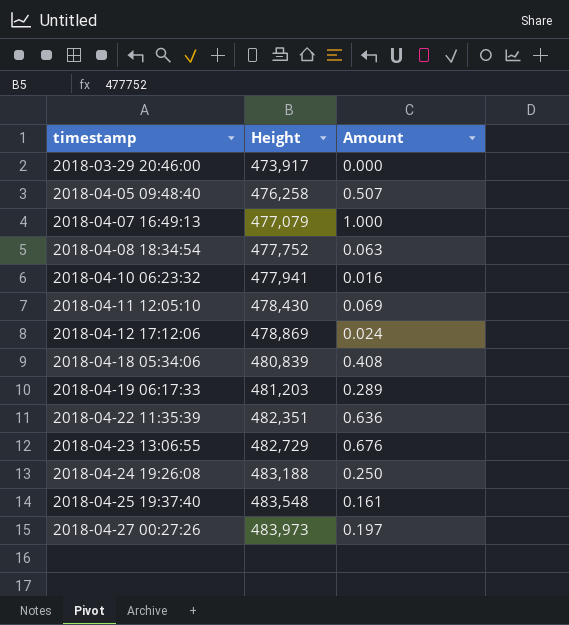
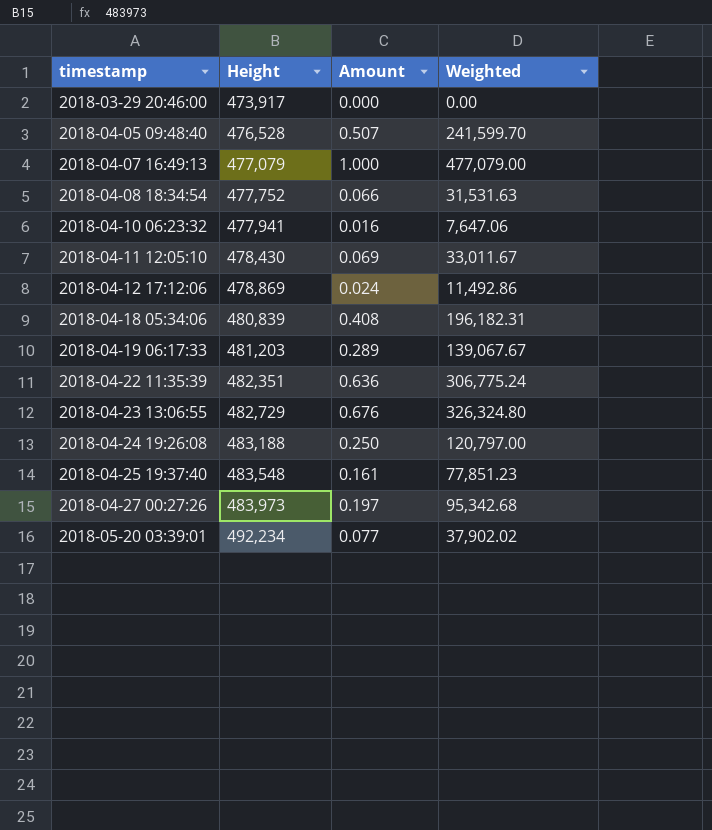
column Weighted | formula: none -> [Height] * [Amount]
2018-04-05 09:48:40 | Height: 476,258 -> 476,528
2018-04-08 18:34:54 | Amount: 0.063 -> 0.066
row 2018-05-20 03:39:01: none -> 492,234 | 0.077 | 37,902.02

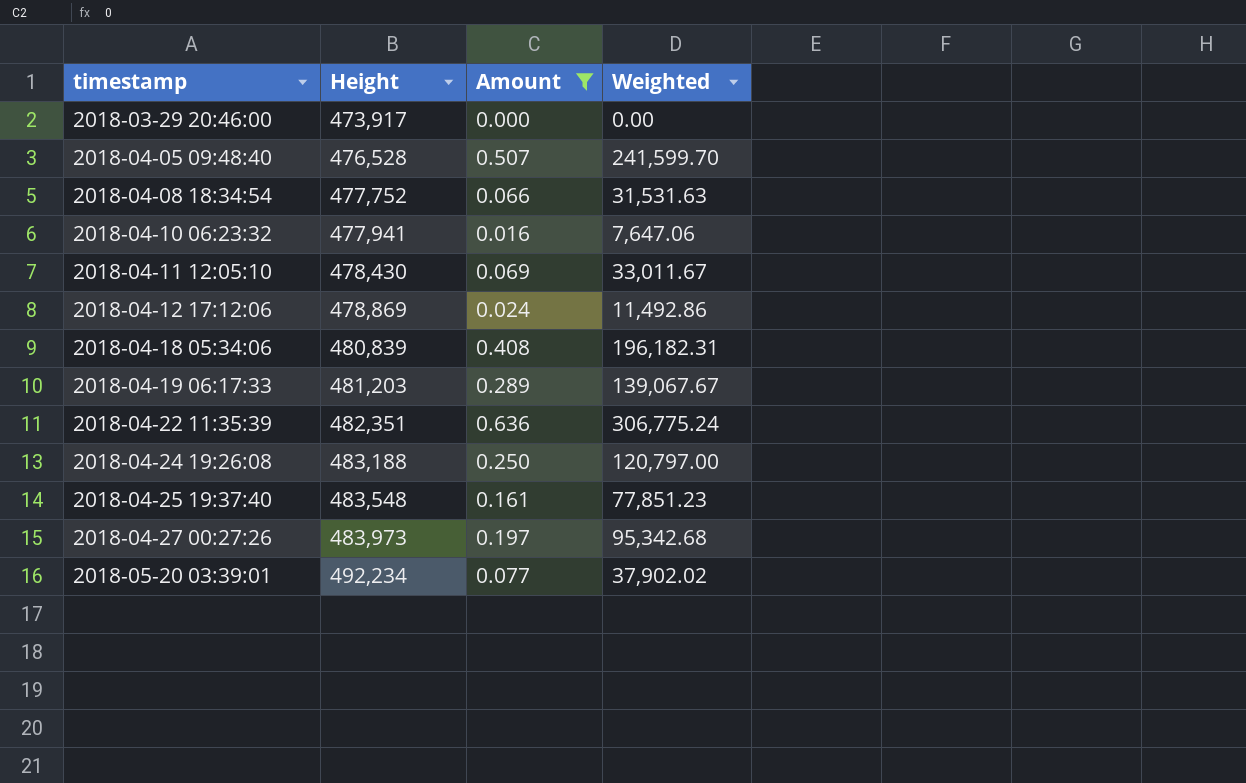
filter: none -> Amount <= 0.636

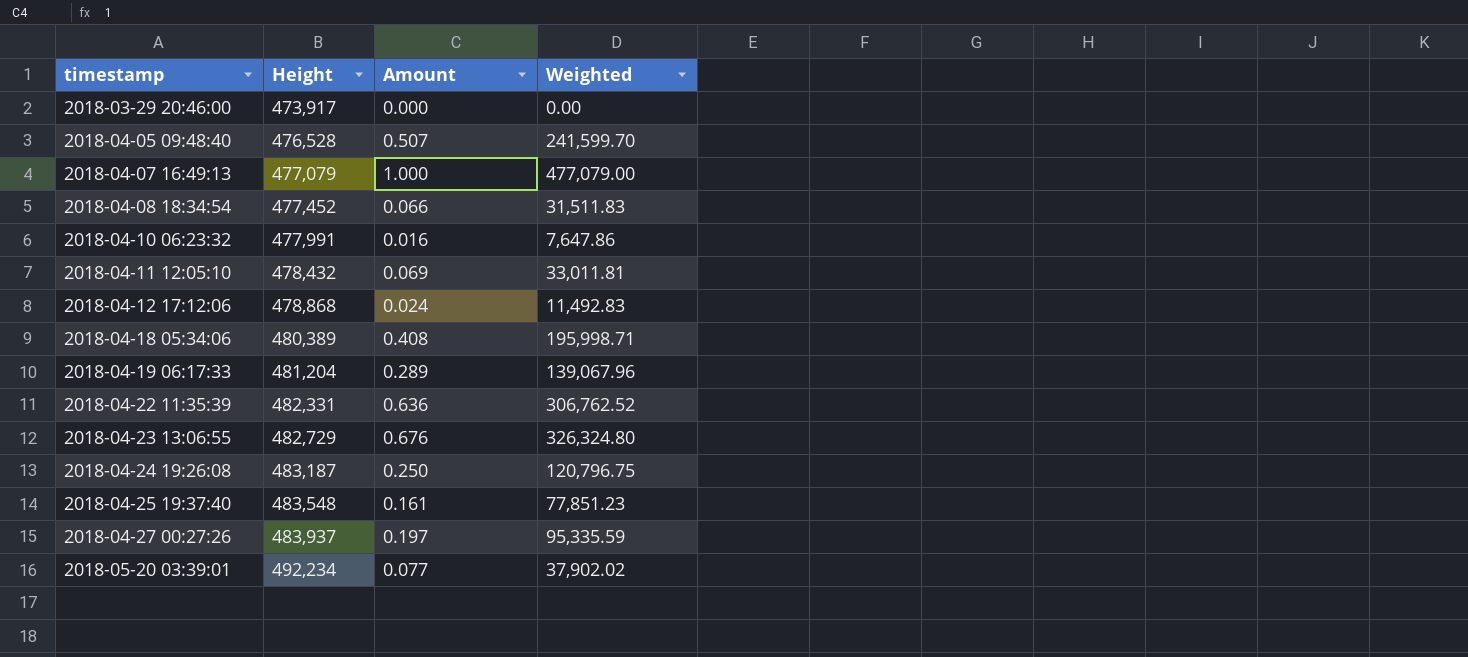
filter: Amount <= 0.636 -> none
2018-04-08 18:34:54 | Height: 477,752 -> 477,452
2018-04-08 18:34:54 | Weighted: 31,531.63 -> 31,511.83
2018-04-10 06:23:32 | Height: 477,941 -> 477,991
2018-04-10 06:23:32 | Weighted: 7,647.06 -> 7,647.86
2018-04-11 12:05:10 | Height: 478,430 -> 478,432
2018-04-11 12:05:10 | Weighted: 33,011.67 -> 33,011.81
2018-04-12 17:12:06 | Height: 478,869 -> 478,868
2018-04-12 17:12:06 | Weighted: 11,492.86 -> 11,492.83
2018-04-18 05:34:06 | Height: 480,839 -> 480,389
2018-04-18 05:34:06 | Weighted: 196,182.31 -> 195,998.71
2018-04-19 06:17:33 | Height: 481,203 -> 481,204
2018-04-19 06:17:33 | Weighted: 139,067.67 -> 139,067.96
2018-04-22 11:35:39 | Height: 482,351 -> 482,331
2018-04-22 11:35:39 | Weighted: 306,775.24 -> 306,762.52
2018-04-24 19:26:08 | Height: 483,188 -> 483,187
2018-04-24 19:26:08 | Weighted: 120,797.00 -> 120,796.75
2018-04-27 00:27:26 | Height: 483,973 -> 483,937
2018-04-27 00:27:26 | Weighted: 95,342.68 -> 95,335.59

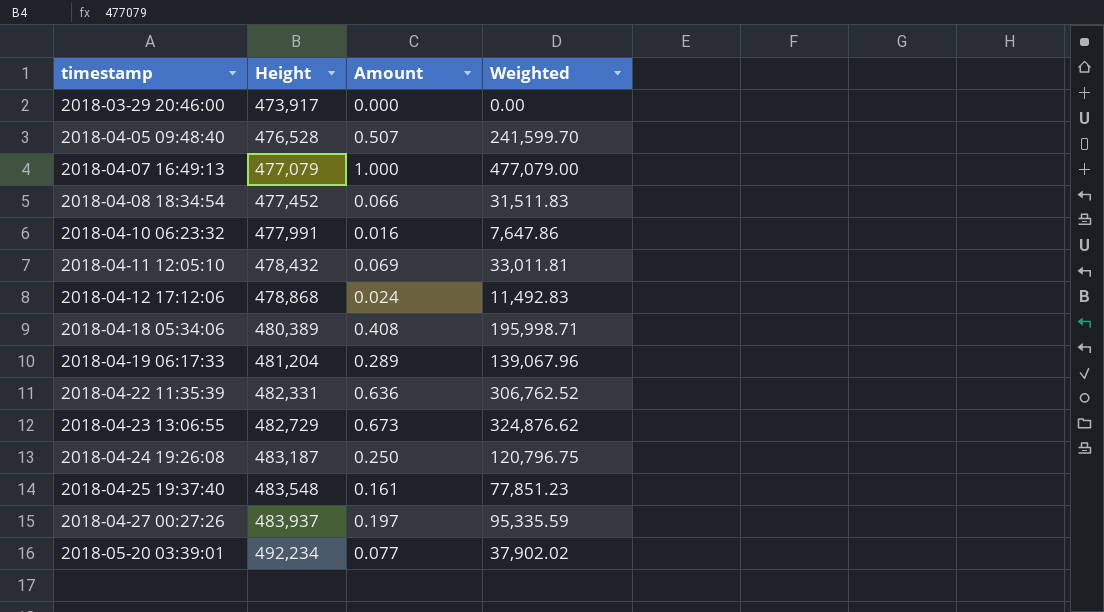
2018-04-23 13:06:55 | Amount: 0.676 -> 0.673
2018-04-23 13:06:55 | Weighted: 326,324.80 -> 324,876.62

